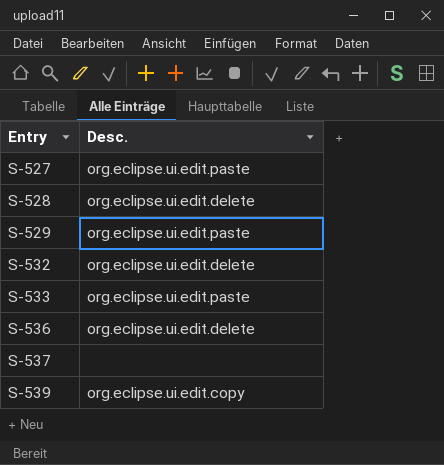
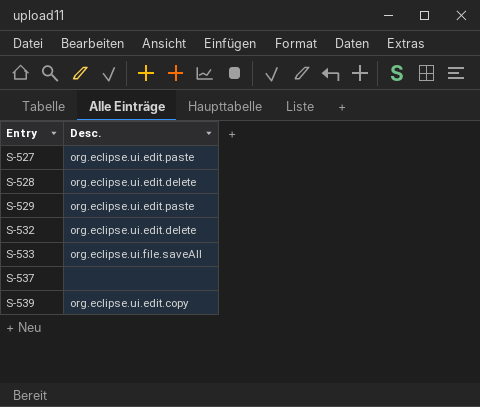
row S-536: org.eclipse.ui.edit.delete -> none
S-533 | Desc.: org.eclipse.ui.edit.paste -> org.eclipse.ui.file.saveAll

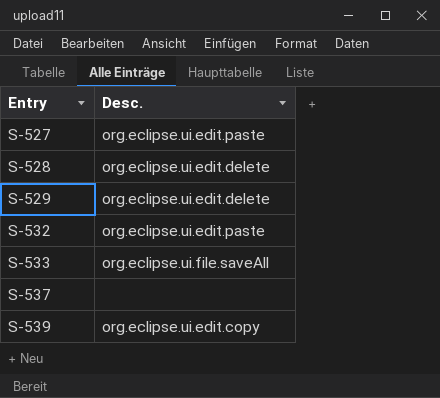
S-529 | Desc.: org.eclipse.ui.edit.paste -> org.eclipse.ui.edit.delete
S-532 | Desc.: org.eclipse.ui.edit.delete -> org.eclipse.ui.edit.paste

